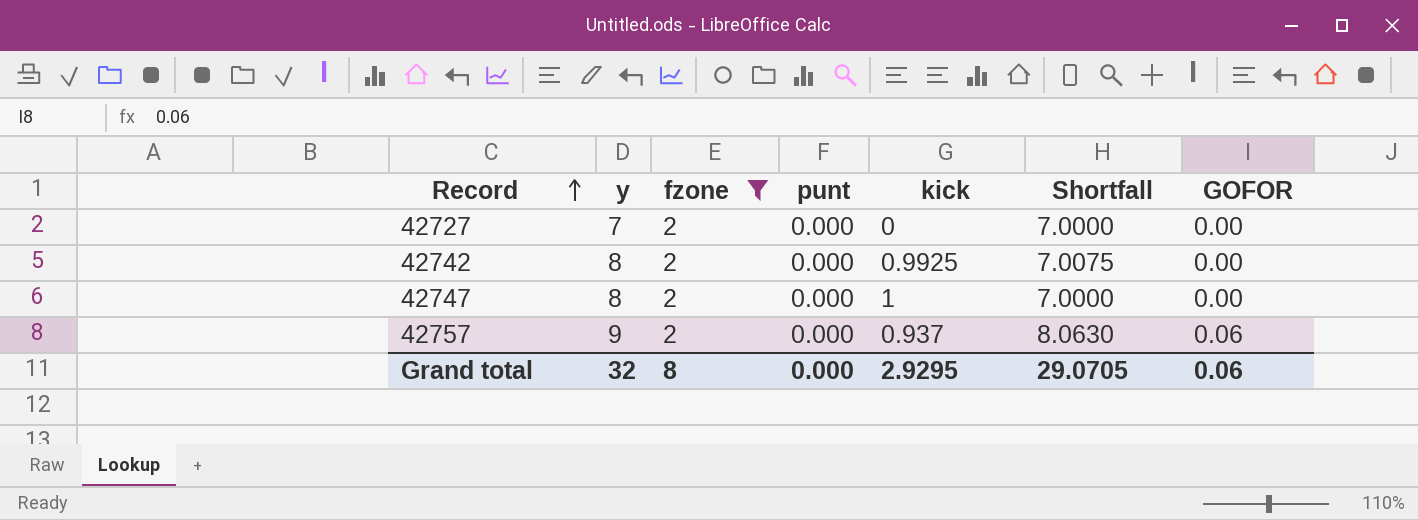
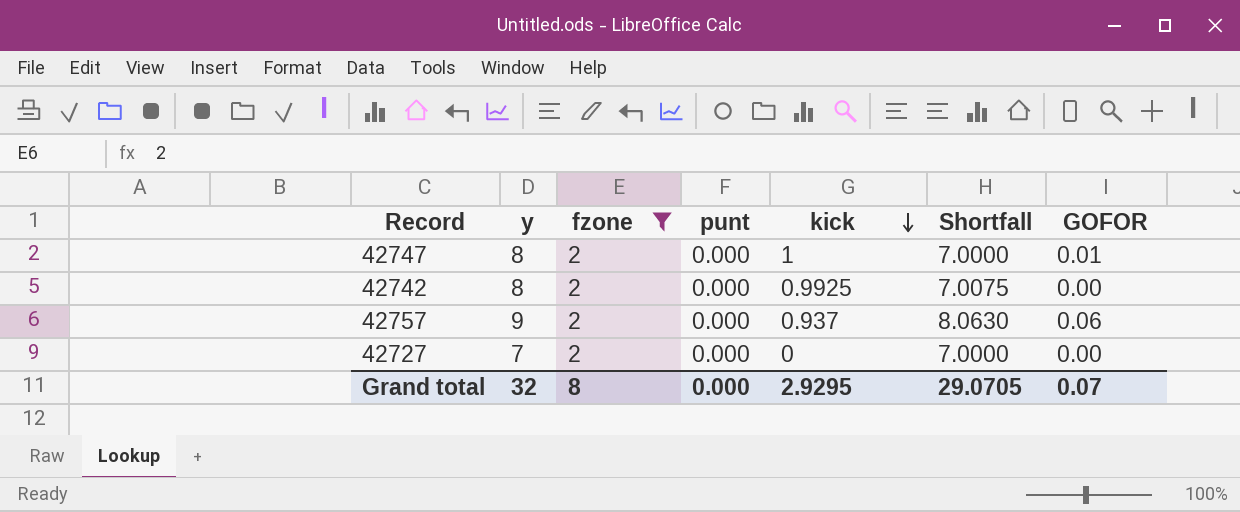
row order: Record ascending -> kick descending
42747 | GOFOR: 0.00 -> 0.01
Grand total | GOFOR: 0.06 -> 0.07

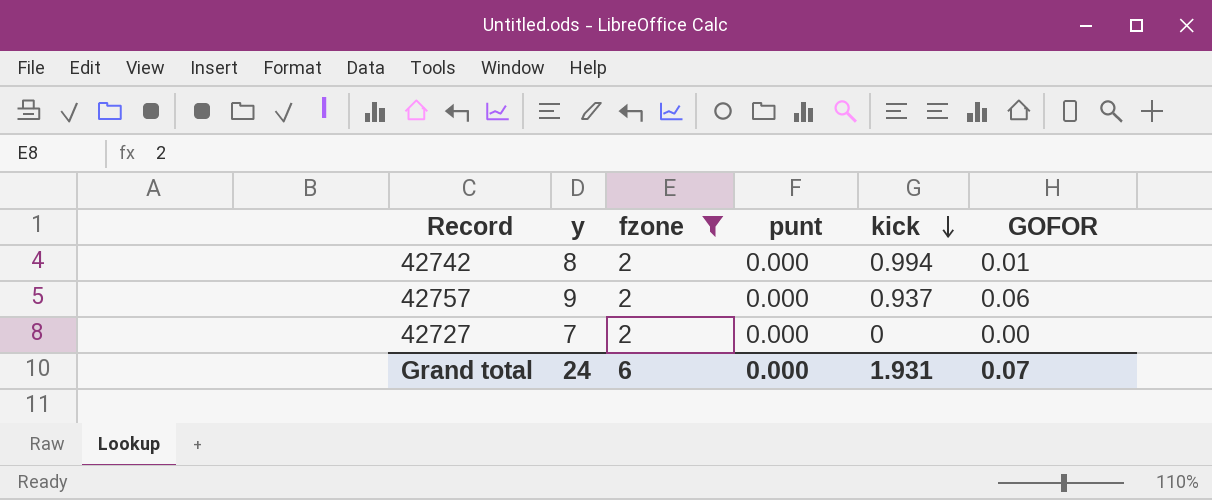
column Shortfall | formula: [y] - [kick] -> none
row 42747: 8 | 2 | 0.000 | 1 | 7.0000 | 0.01 -> none
42742 | kick: 0.9925 -> 0.994
42742 | GOFOR: 0.00 -> 0.01
Grand total | y: 32 -> 24
Grand total | fzone: 8 -> 6
Grand total | kick: 2.9295 -> 1.931

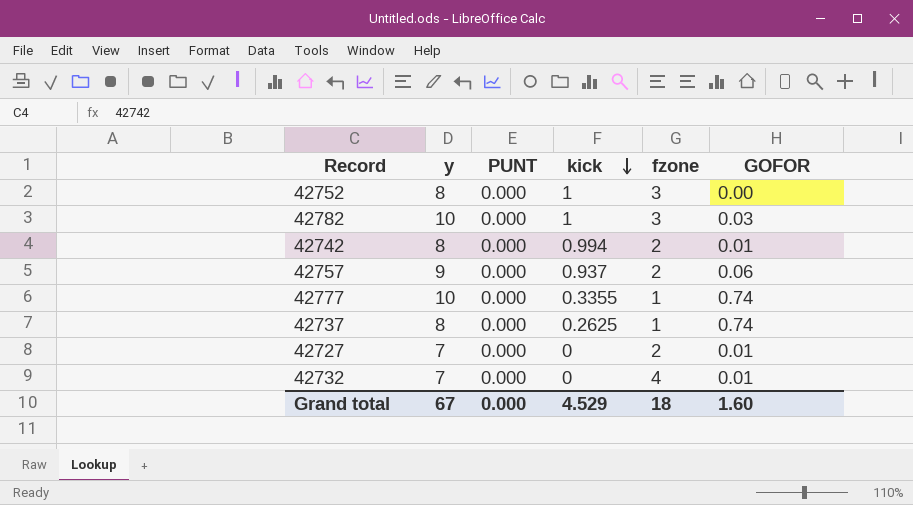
filter: fzone = 2 -> none
column name: punt -> PUNT
column fzone | position: 3 -> 5
42727 | GOFOR: 0.00 -> 0.01
Grand total | y: 24 -> 67
Grand total | kick: 1.931 -> 4.529
Grand total | fzone: 6 -> 18
Grand total | GOFOR: 0.07 -> 1.60

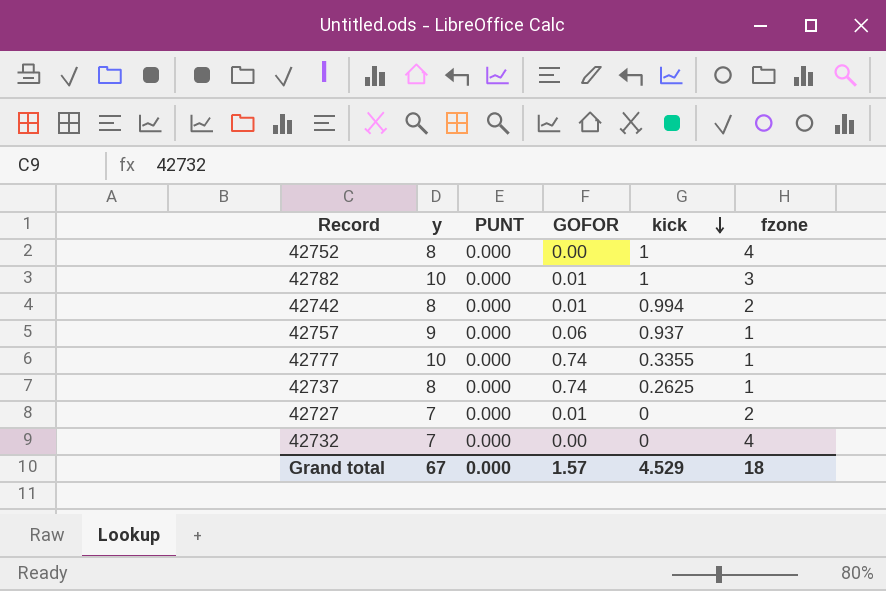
column GOFOR | position: 6 -> 4
42752 | fzone: 3 -> 4
42782 | GOFOR: 0.03 -> 0.01
42757 | fzone: 2 -> 1
42732 | GOFOR: 0.01 -> 0.00
Grand total | GOFOR: 1.60 -> 1.57

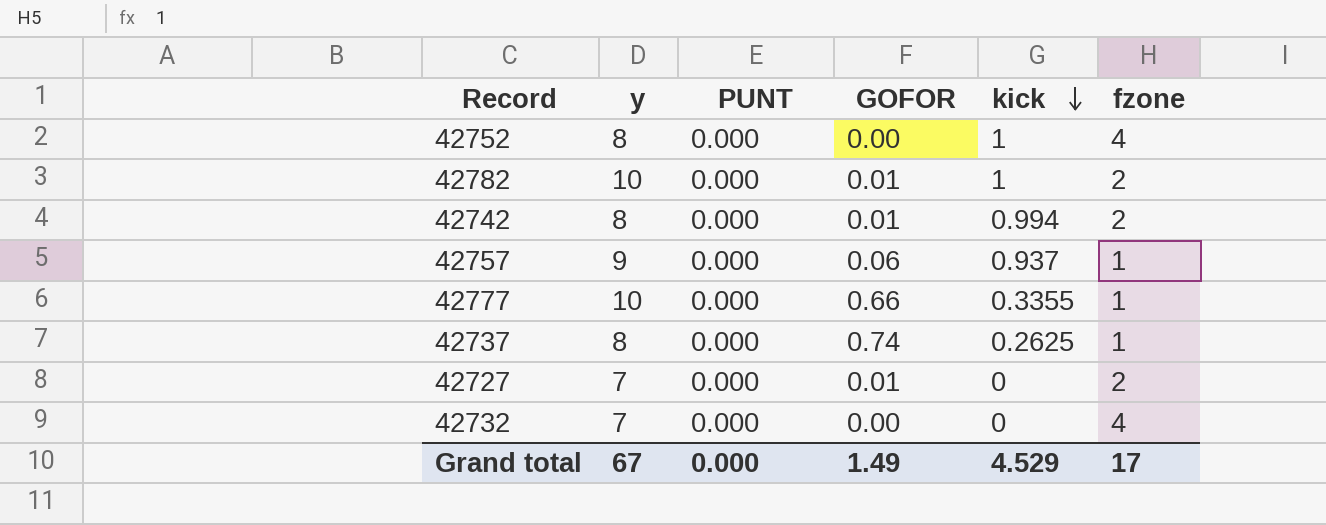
42782 | fzone: 3 -> 2
42777 | GOFOR: 0.74 -> 0.66
Grand total | GOFOR: 1.57 -> 1.49
Grand total | fzone: 18 -> 17

